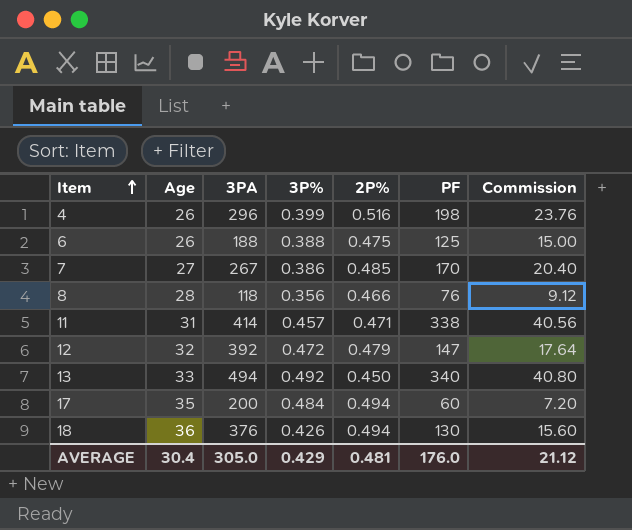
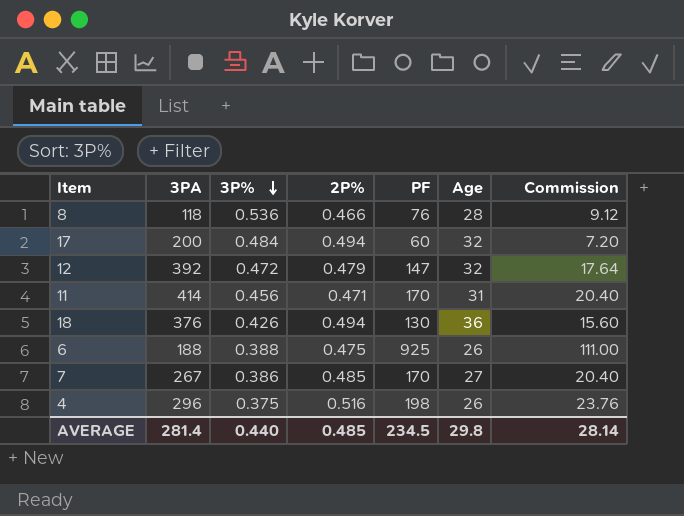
row order: Item ascending -> 3P% descending
column Age | position: 2 -> 6
row 13: 33 | 494 | 0.492 | 0.450 | 340 | 40.80 -> none
8 | 3P%: 0.356 -> 0.536
17 | Age: 35 -> 32
11 | 3P%: 0.457 -> 0.456
11 | PF: 338 -> 170
11 | Commission: 40.56 -> 20.40
6 | PF: 125 -> 925
6 | Commission: 15.00 -> 111.00
4 | 3P%: 0.399 -> 0.375
AVERAGE | 3PA: 305.0 -> 281.4
AVERAGE | 3P%: 0.429 -> 0.440
AVERAGE | 2P%: 0.481 -> 0.485
AVERAGE | PF: 176.0 -> 234.5
AVERAGE | Age: 30.4 -> 29.8
AVERAGE | Commission: 21.12 -> 28.14

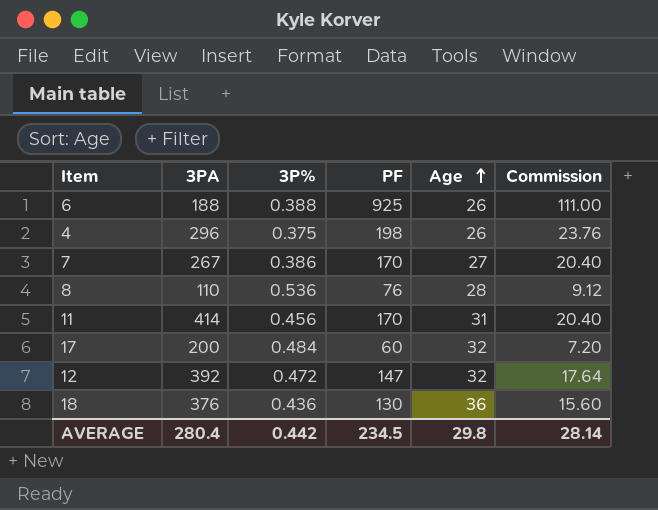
row order: 3P% descending -> Age ascending
column 2P% | position: 4 -> none
8 | 3PA: 118 -> 110
18 | 3P%: 0.426 -> 0.436
AVERAGE | 3PA: 281.4 -> 280.4
AVERAGE | 3P%: 0.440 -> 0.442

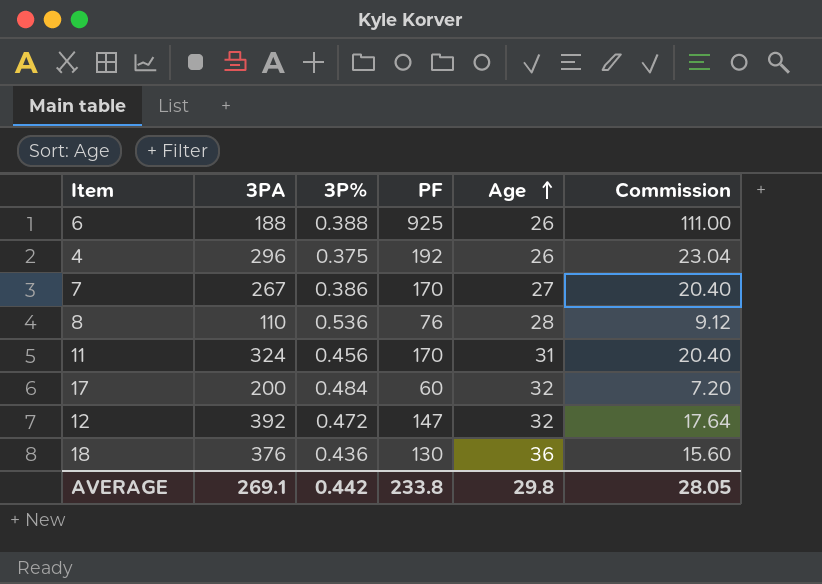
4 | PF: 198 -> 192
4 | Commission: 23.76 -> 23.04
11 | 3PA: 414 -> 324
AVERAGE | 3PA: 280.4 -> 269.1
AVERAGE | PF: 234.5 -> 233.8
AVERAGE | Commission: 28.14 -> 28.05

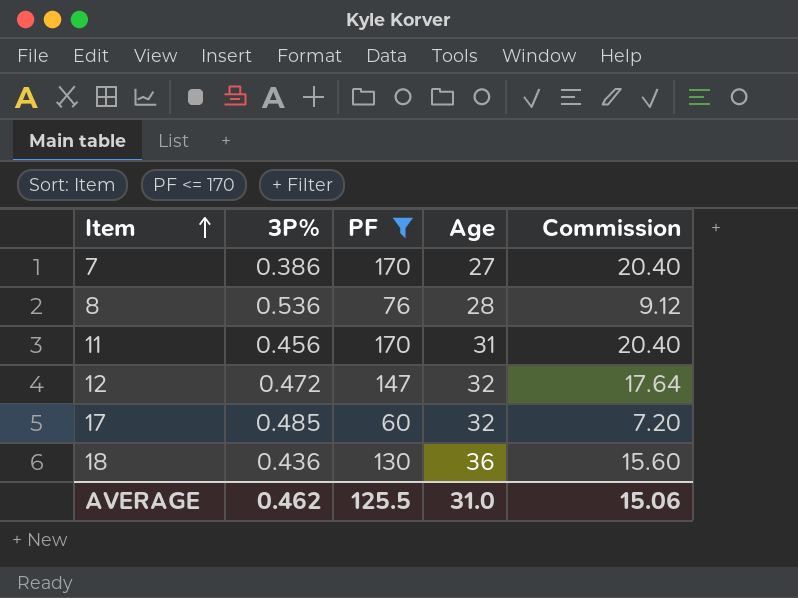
filter: none -> PF <= 170
row order: Age ascending -> Item ascending
column 3PA | position: 2 -> none
17 | 3P%: 0.484 -> 0.485
AVERAGE | 3P%: 0.442 -> 0.462
AVERAGE | PF: 233.8 -> 125.5
AVERAGE | Age: 29.8 -> 31.0
AVERAGE | Commission: 28.05 -> 15.06

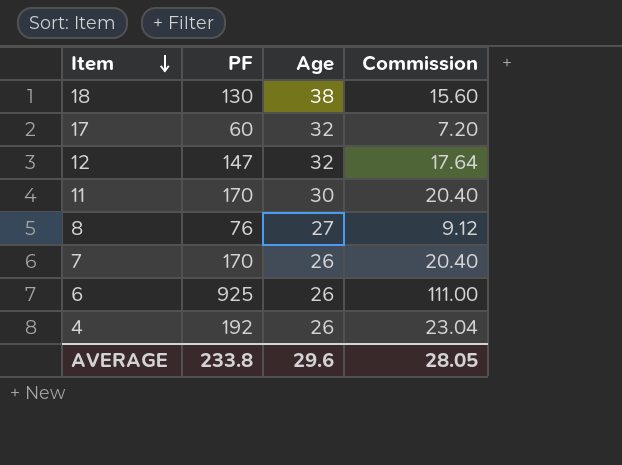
filter: PF <= 170 -> none
row order: Item ascending -> Item descending
column 3P% | position: 2 -> none
18 | Age: 36 -> 38
11 | Age: 31 -> 30
8 | Age: 28 -> 27
7 | Age: 27 -> 26
AVERAGE | PF: 125.5 -> 233.8
AVERAGE | Age: 31.0 -> 29.6
AVERAGE | Commission: 15.06 -> 28.05

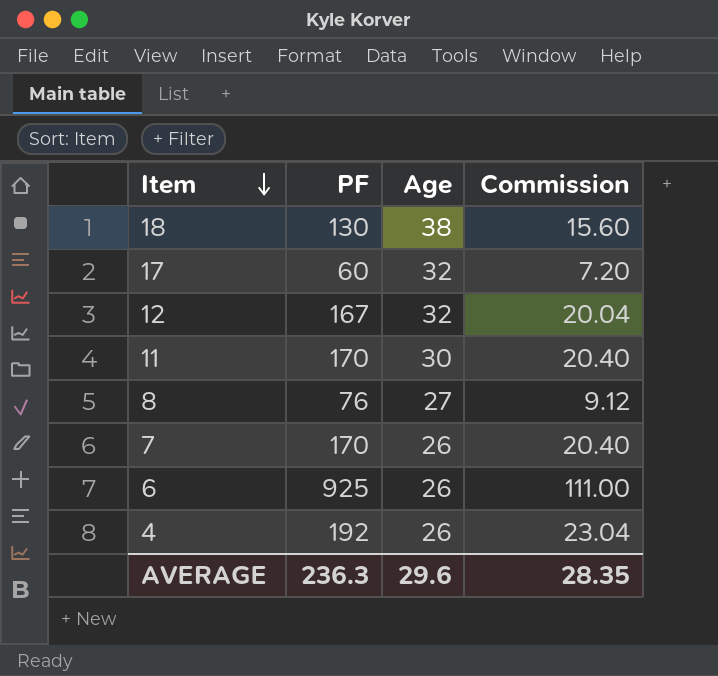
12 | PF: 147 -> 167
12 | Commission: 17.64 -> 20.04
AVERAGE | PF: 233.8 -> 236.3
AVERAGE | Commission: 28.05 -> 28.35

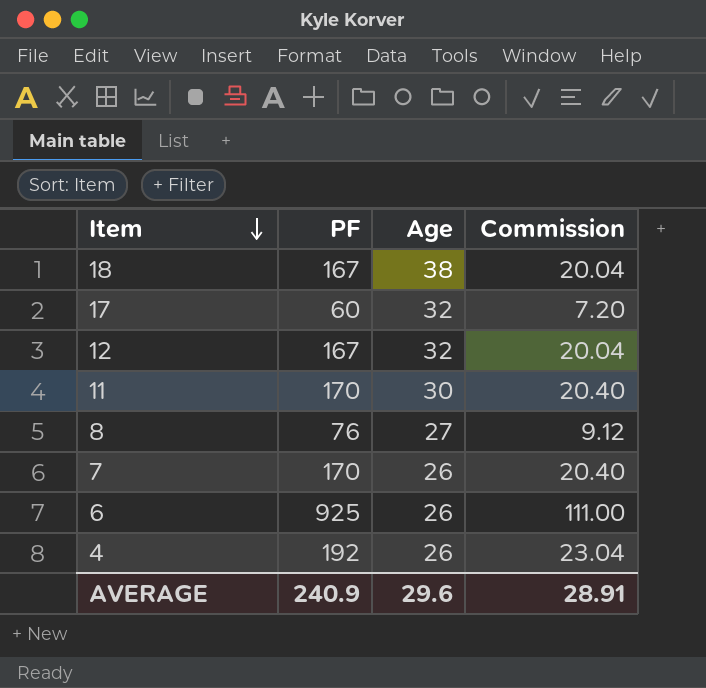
18 | PF: 130 -> 167
18 | Commission: 15.60 -> 20.04
AVERAGE | PF: 236.3 -> 240.9
AVERAGE | Commission: 28.35 -> 28.91

